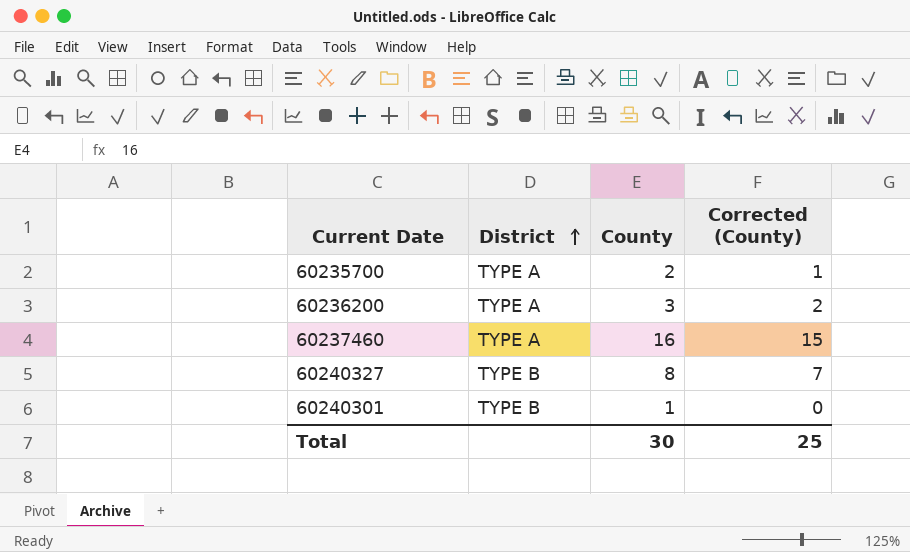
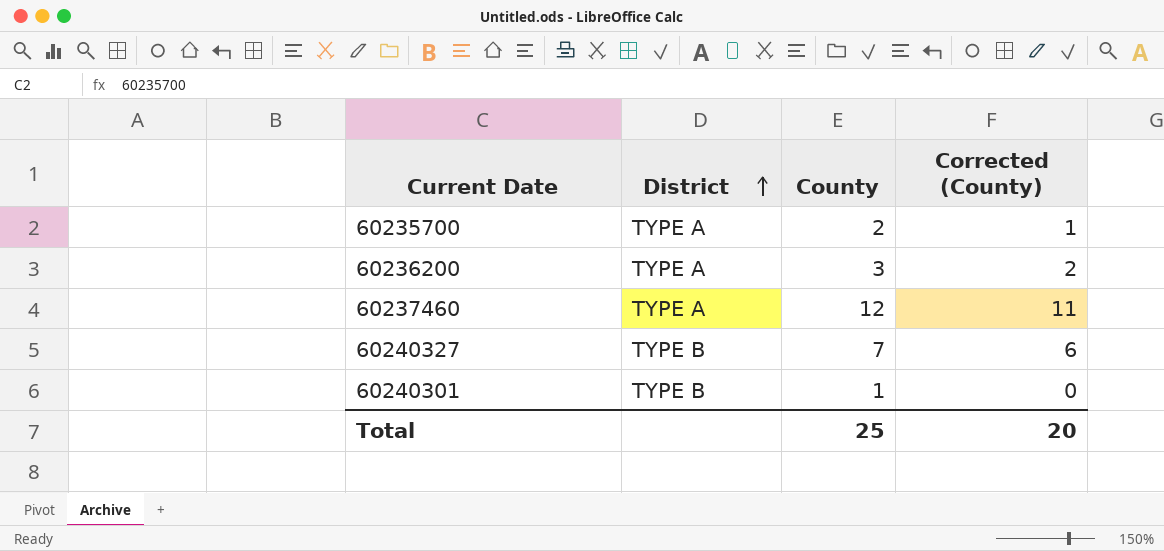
60237460 | County: 16 -> 12
60237460 | Corrected (County): 15 -> 11
60240327 | County: 8 -> 7
60240327 | Corrected (County): 7 -> 6
Total | County: 30 -> 25
Total | Corrected (County): 25 -> 20

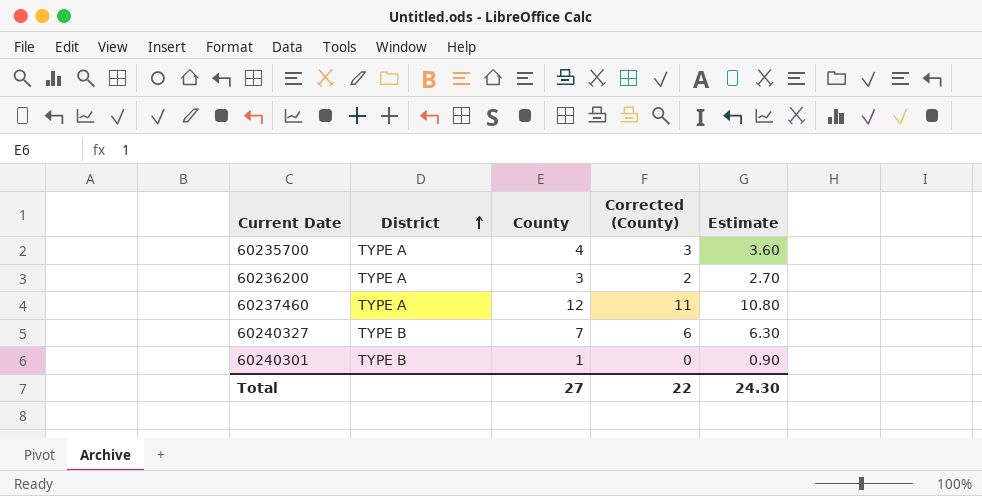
column Estimate | formula: none -> [County] * 0.9
60235700 | County: 2 -> 4
60235700 | Corrected (County): 1 -> 3
Total | County: 25 -> 27
Total | Corrected (County): 20 -> 22

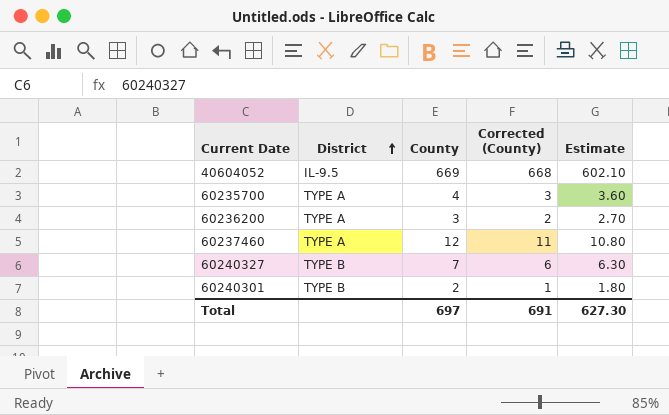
row 40604052: none -> IL-9.5 | 669 | 668 | 602.10
60240301 | County: 1 -> 2
60240301 | Corrected (County): 0 -> 1
60240301 | Estimate: 0.90 -> 1.80
Total | County: 27 -> 697
Total | Corrected (County): 22 -> 691
Total | Estimate: 24.30 -> 627.30

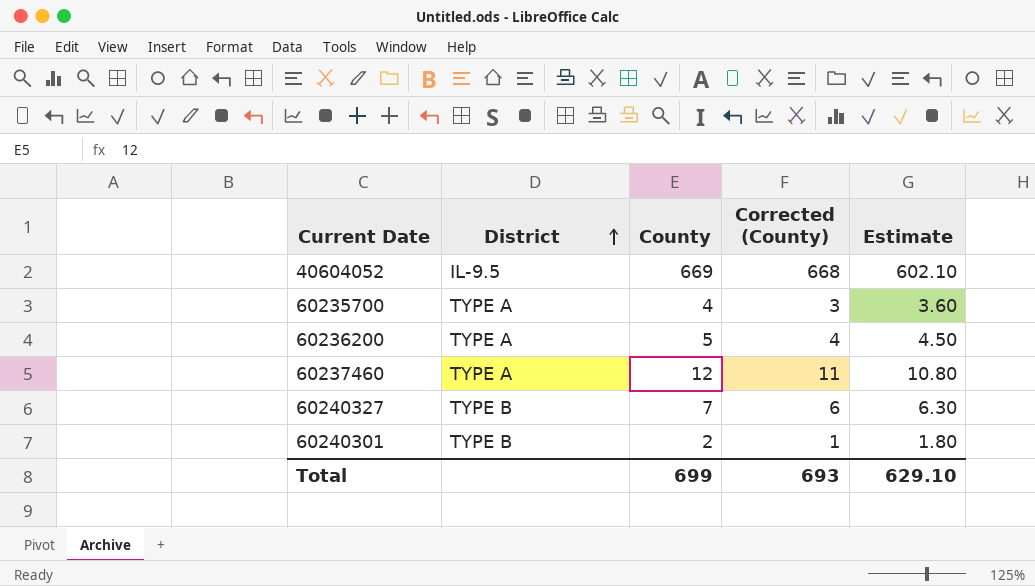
60236200 | County: 3 -> 5
60236200 | Corrected (County): 2 -> 4
60236200 | Estimate: 2.70 -> 4.50
Total | County: 697 -> 699
Total | Corrected (County): 691 -> 693
Total | Estimate: 627.30 -> 629.10

